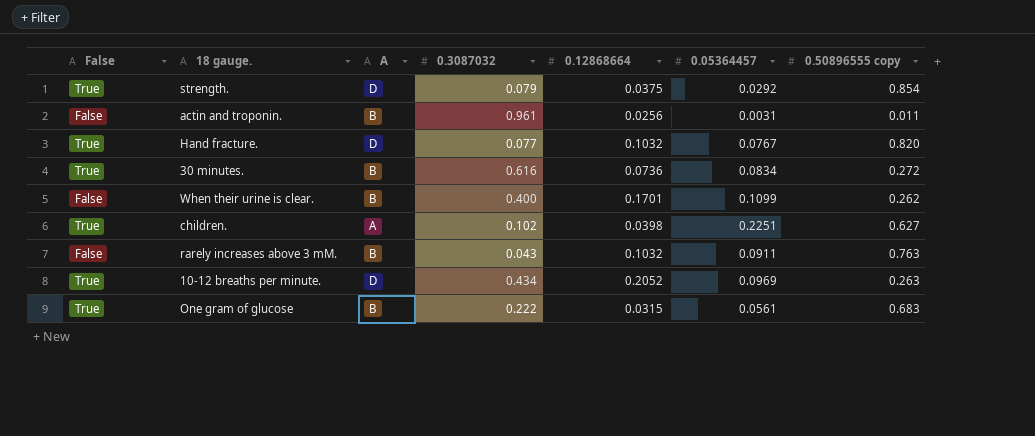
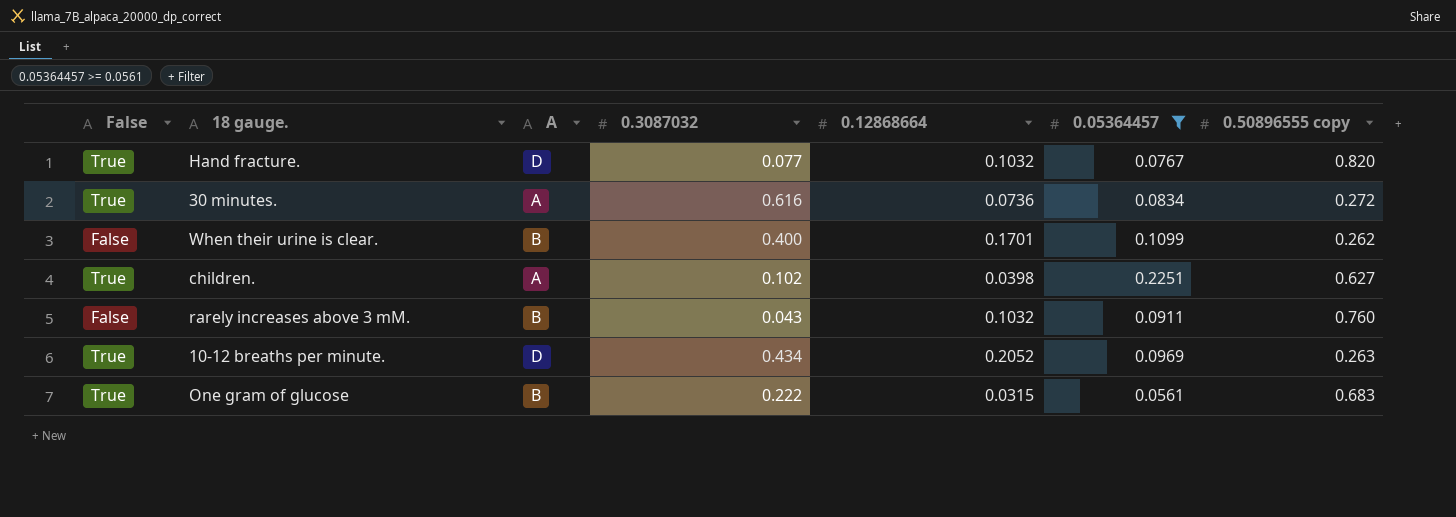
filter: none -> 0.05364457 >= 0.0561
30 minutes. | A: B -> A
rarely increases above 3 mM. | 0.50896555 copy: 0.763 -> 0.760

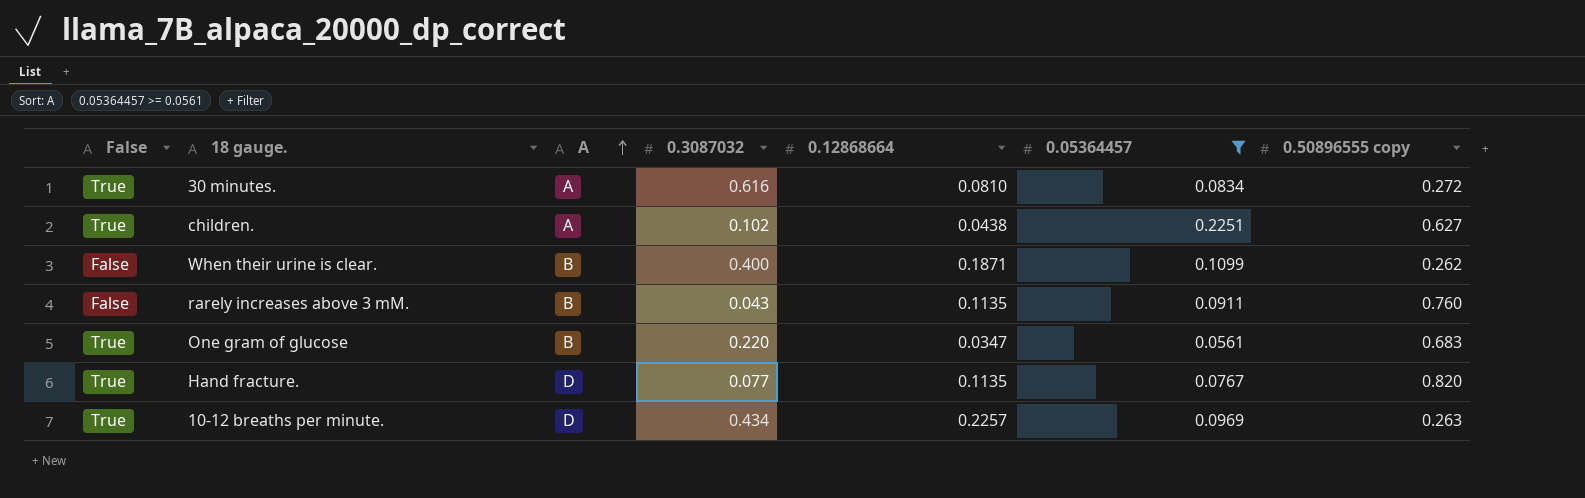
row order: none -> A ascending
30 minutes. | 0.12868664: 0.0736 -> 0.0810
children. | 0.12868664: 0.0398 -> 0.0438
When their urine is clear. | 0.12868664: 0.1701 -> 0.1871
rarely increases above 3 mM. | 0.12868664: 0.1032 -> 0.1135
One gram of glucose | 0.3087032: 0.222 -> 0.220
One gram of glucose | 0.12868664: 0.0315 -> 0.0347
Hand fracture. | 0.12868664: 0.1032 -> 0.1135
10-12 breaths per minute. | 0.12868664: 0.2052 -> 0.2257

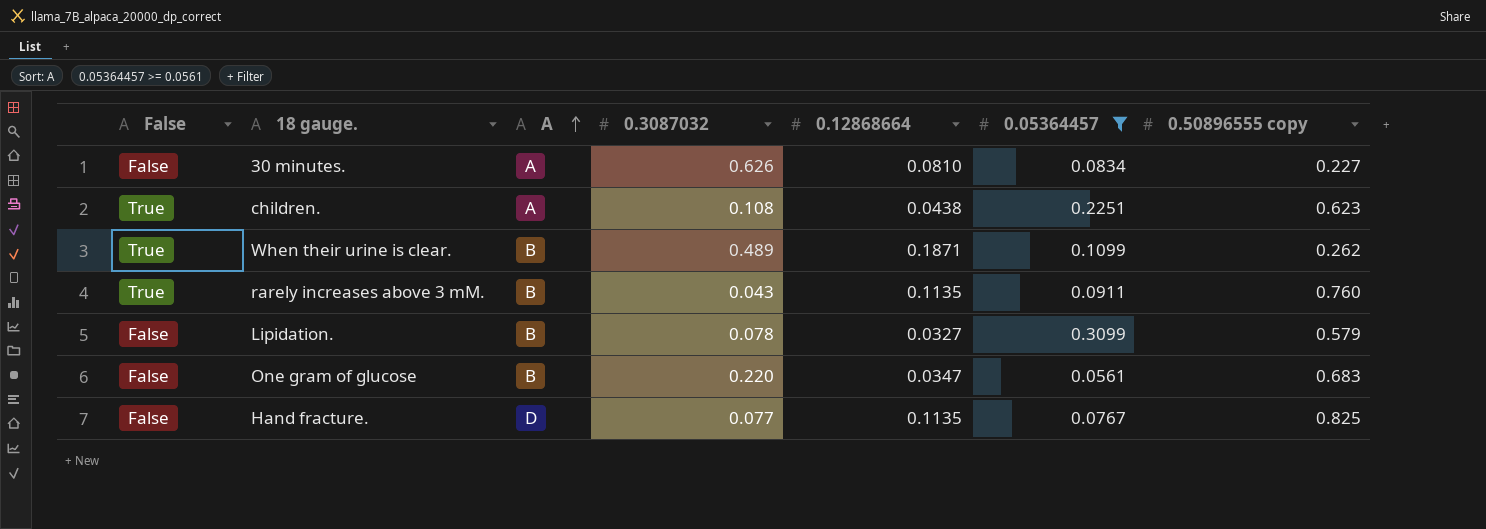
row 10-12 breaths per minute.: True | D | 0.434 | 0.2257 | 0.0969 | 0.263 -> none
30 minutes. | False: True -> False
30 minutes. | 0.3087032: 0.616 -> 0.626
30 minutes. | 0.50896555 copy: 0.272 -> 0.227
children. | 0.3087032: 0.102 -> 0.108
children. | 0.50896555 copy: 0.627 -> 0.623
When their urine is clear. | False: False -> True
When their urine is clear. | 0.3087032: 0.400 -> 0.489
rarely increases above 3 mM. | False: False -> True
row Lipidation.: none -> False | B | 0.078 | 0.0327 | 0.3099 | 0.579
One gram of glucose | False: True -> False
Hand fracture. | False: True -> False
Hand fracture. | 0.50896555 copy: 0.820 -> 0.825

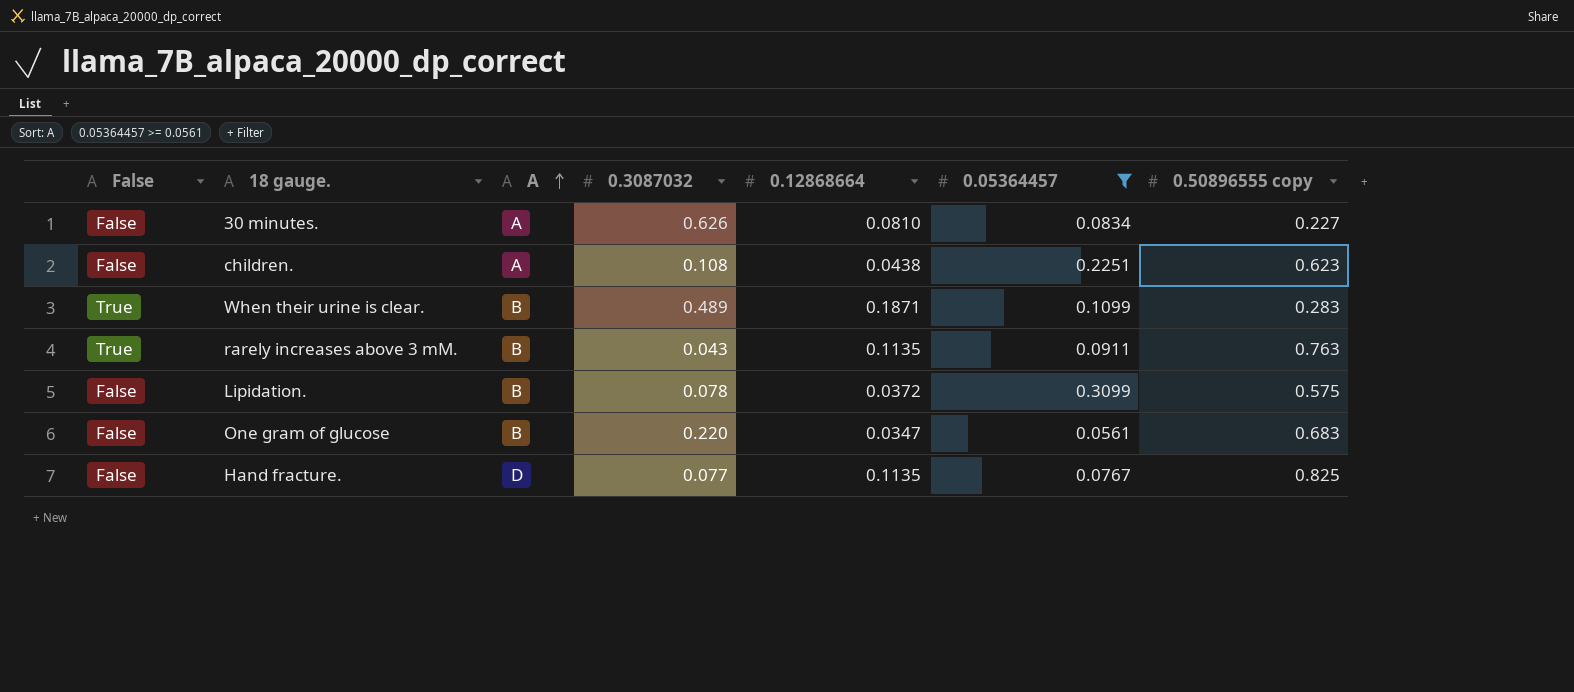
children. | False: True -> False
When their urine is clear. | 0.50896555 copy: 0.262 -> 0.283
rarely increases above 3 mM. | 0.50896555 copy: 0.760 -> 0.763
Lipidation. | 0.12868664: 0.0327 -> 0.0372
Lipidation. | 0.50896555 copy: 0.579 -> 0.575

